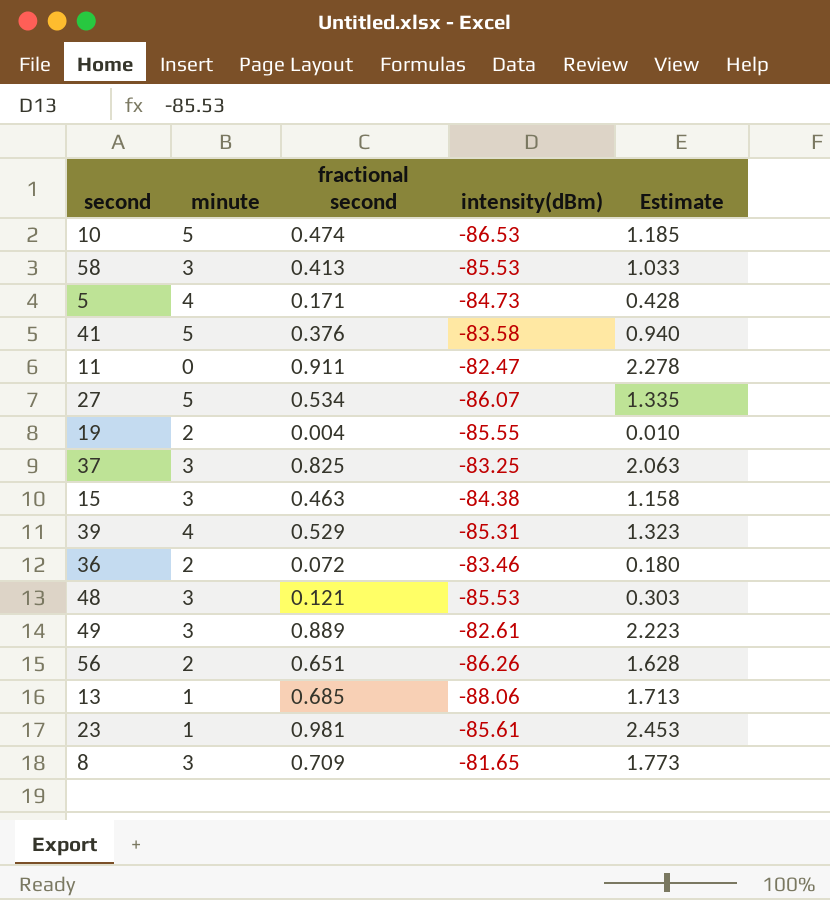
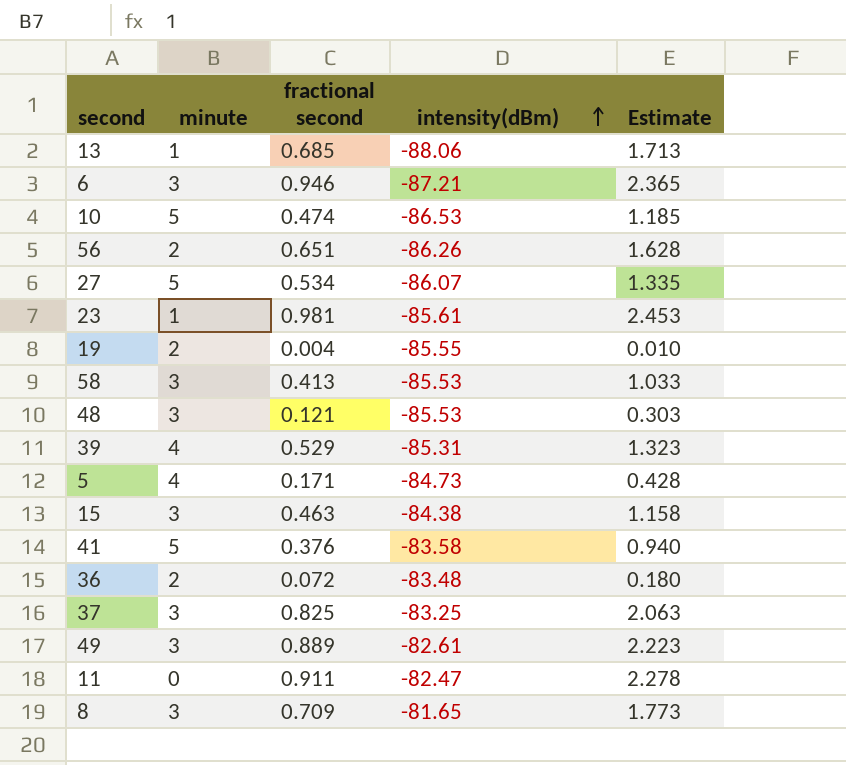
row order: none -> intensity(dBm) ascending
row 6: none -> 3 | 0.946 | -87.21 | 2.365
36 | intensity(dBm): -83.46 -> -83.48

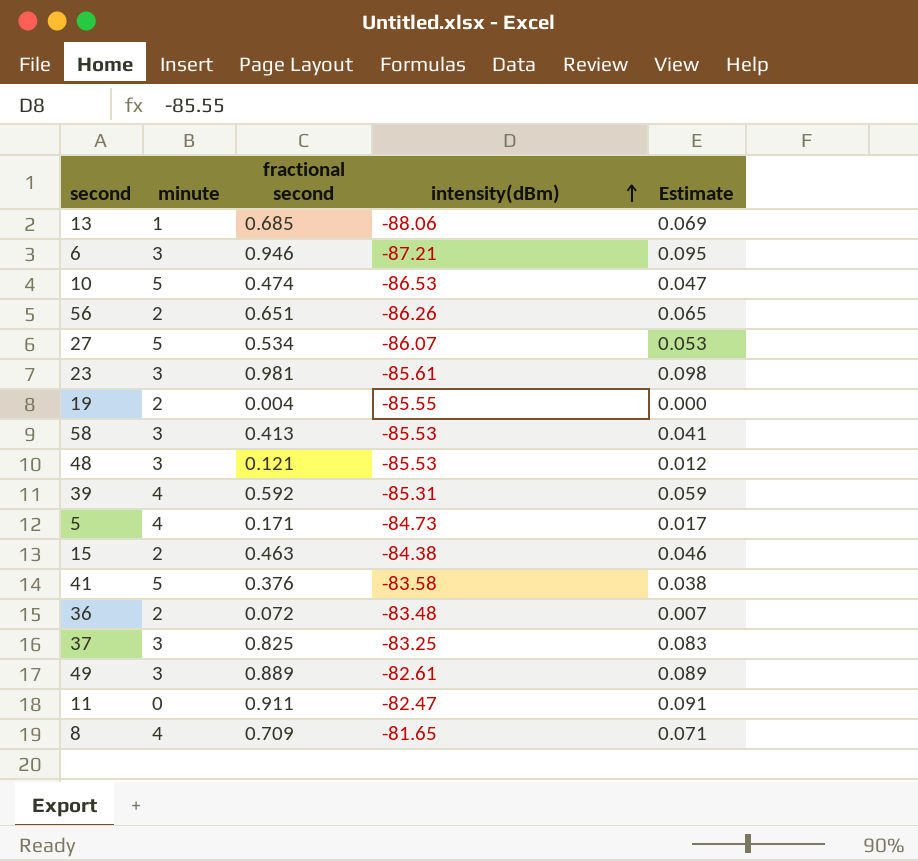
column Estimate | formula: [fractional second] * 2.5 -> [fractional second] * 0.1
23 | minute: 1 -> 3
39 | fractional second: 0.529 -> 0.592
15 | minute: 3 -> 2
8 | minute: 3 -> 4

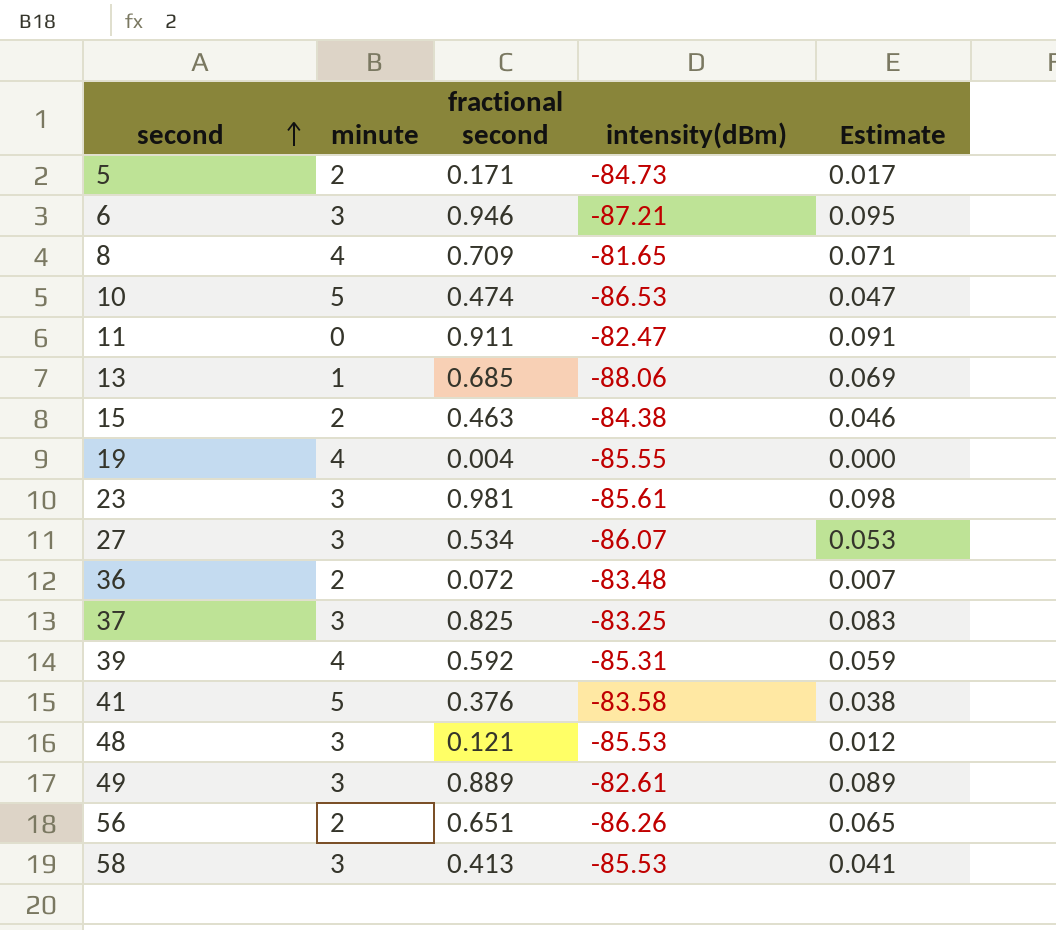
row order: intensity(dBm) ascending -> second ascending
5 | minute: 4 -> 2
19 | minute: 2 -> 4
27 | minute: 5 -> 3

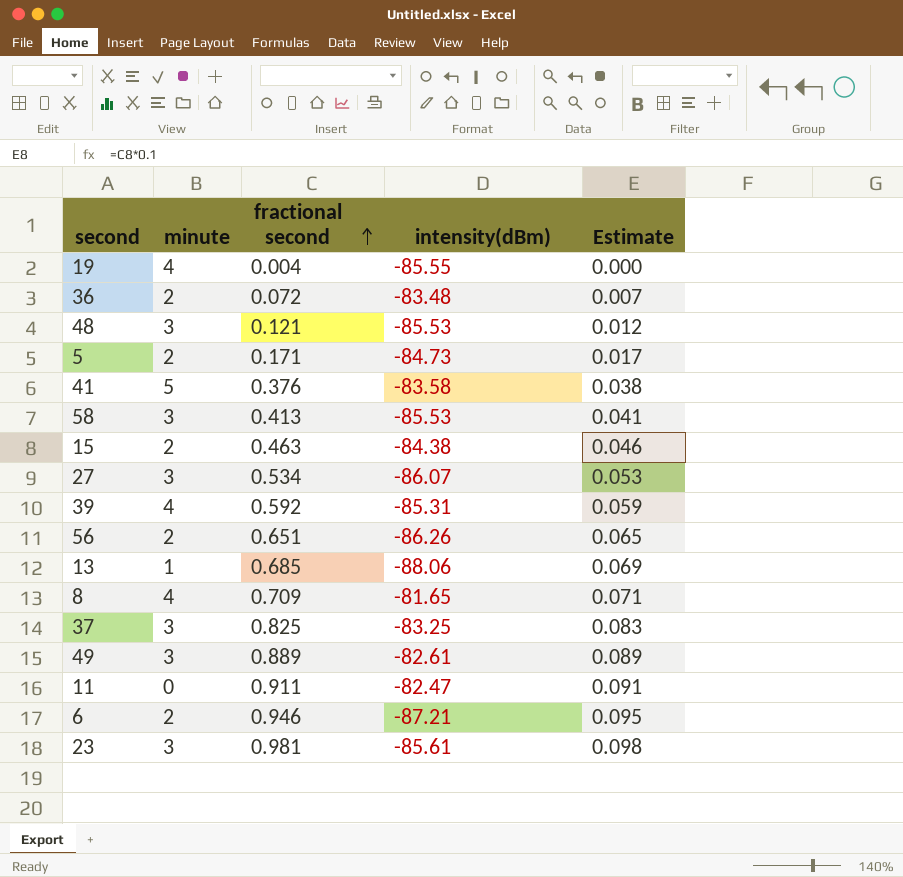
row order: second ascending -> fractional second ascending
row 10: 5 | 0.474 | -86.53 | 0.047 -> none
6 | minute: 3 -> 2

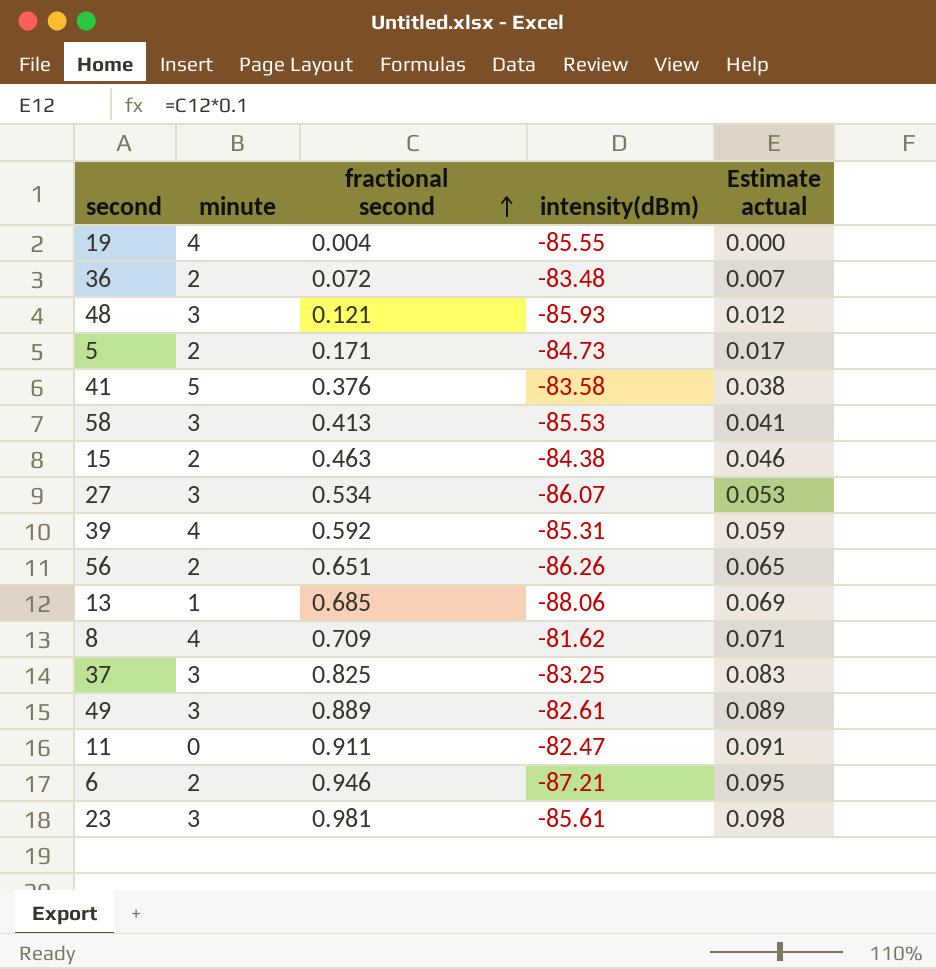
column name: Estimate -> Estimate actual
48 | intensity(dBm): -85.53 -> -85.93
8 | intensity(dBm): -81.65 -> -81.62

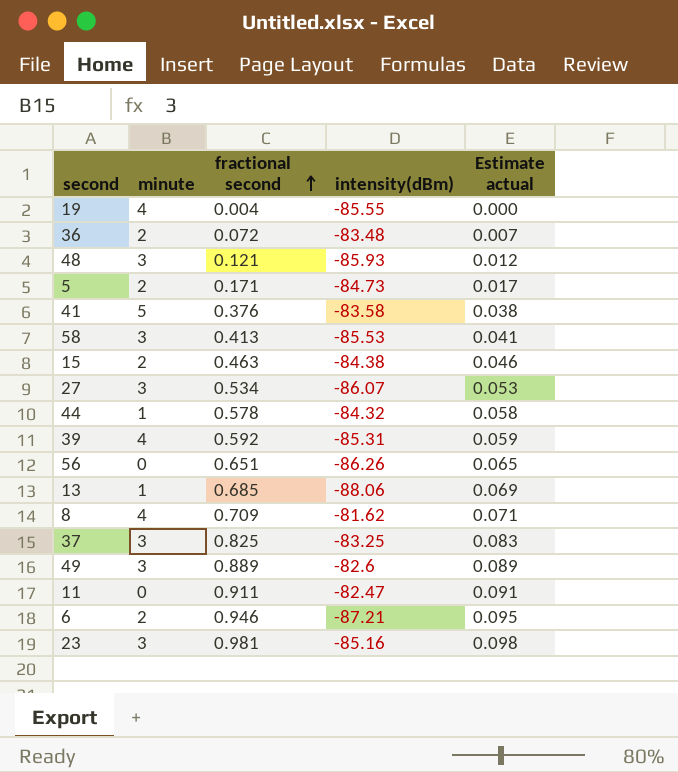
row 44: none -> 1 | 0.578 | -84.32 | 0.058
56 | minute: 2 -> 0
49 | intensity(dBm): -82.61 -> -82.6
23 | intensity(dBm): -85.61 -> -85.16

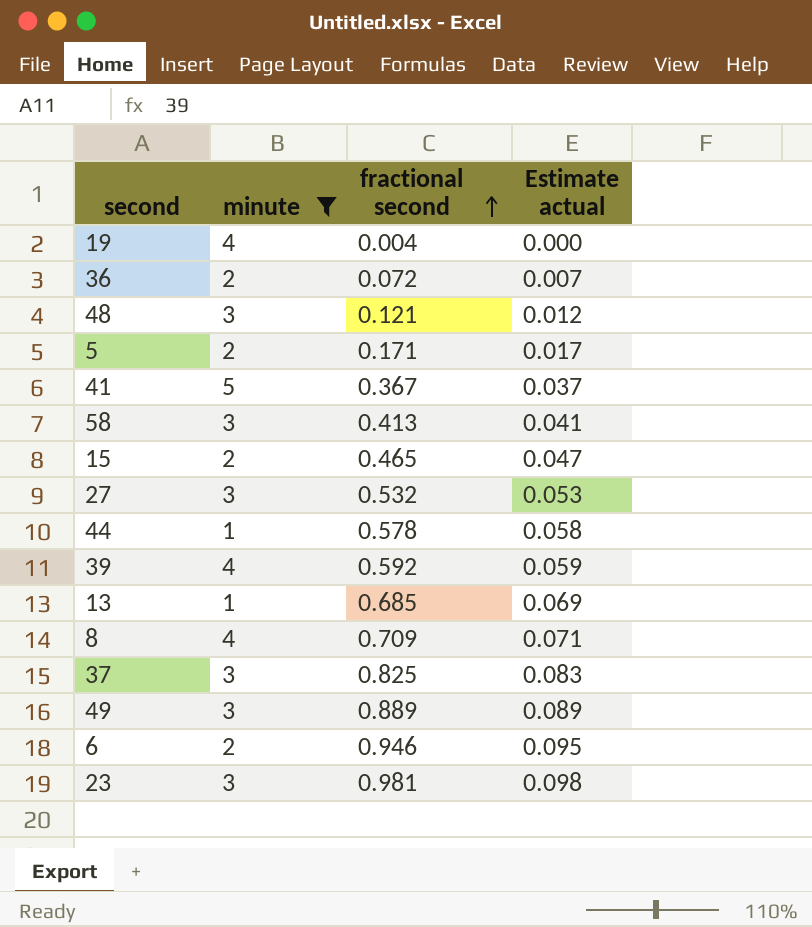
filter: none -> minute != 0
column intensity(dBm) | position: 4 -> none
41 | fractional second: 0.376 -> 0.367
41 | Estimate actual: 0.038 -> 0.037
15 | fractional second: 0.463 -> 0.465
15 | Estimate actual: 0.046 -> 0.047
27 | fractional second: 0.534 -> 0.532

